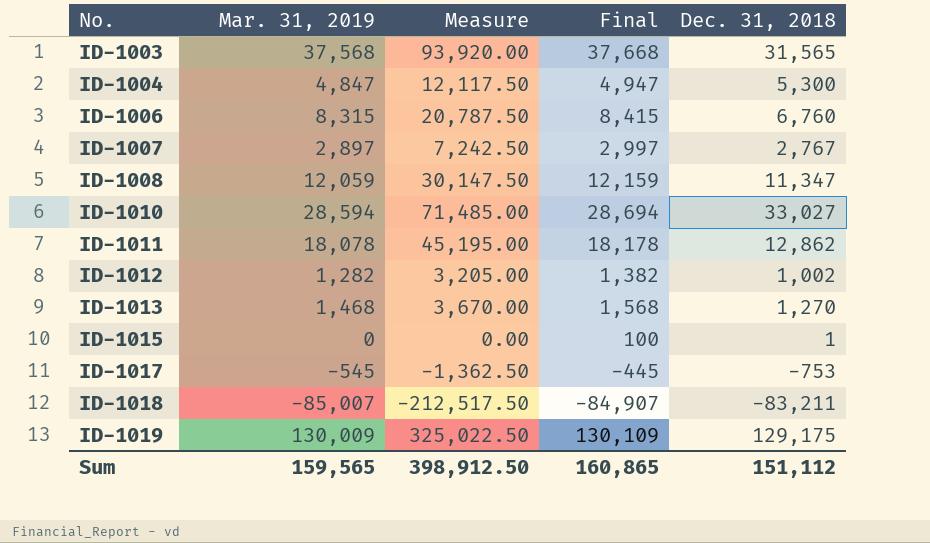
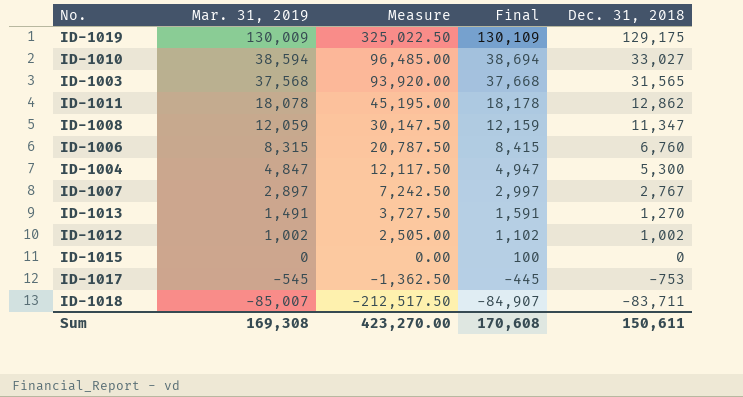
row order: No. ascending -> Mar. 31, 2019 descending
ID-1010 | Mar. 31, 2019: 28,594 -> 38,594
ID-1010 | Measure: 71,485.00 -> 96,485.00
ID-1010 | Final: 28,694 -> 38,694
ID-1013 | Mar. 31, 2019: 1,468 -> 1,491
ID-1013 | Measure: 3,670.00 -> 3,727.50
ID-1013 | Final: 1,568 -> 1,591
ID-1012 | Mar. 31, 2019: 1,282 -> 1,002
ID-1012 | Measure: 3,205.00 -> 2,505.00
ID-1012 | Final: 1,382 -> 1,102
ID-1015 | Dec. 31, 2018: 1 -> 0
ID-1018 | Dec. 31, 2018: -83,211 -> -83,711
Sum | Mar. 31, 2019: 159,565 -> 169,308
Sum | Measure: 398,912.50 -> 423,270.00
Sum | Final: 160,865 -> 170,608
Sum | Dec. 31, 2018: 151,112 -> 150,611

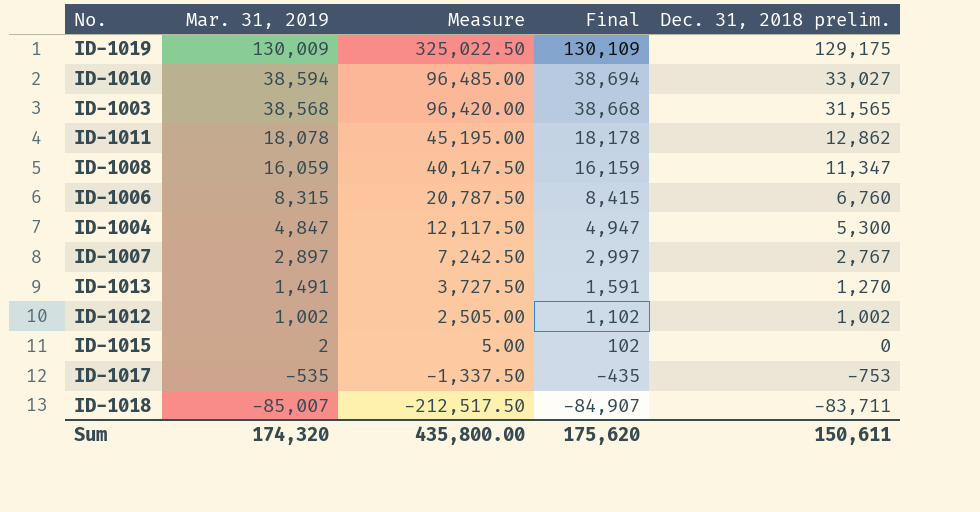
column name: Dec. 31, 2018 -> Dec. 31, 2018 prelim.
ID-1003 | Mar. 31, 2019: 37,568 -> 38,568
ID-1003 | Measure: 93,920.00 -> 96,420.00
ID-1003 | Final: 37,668 -> 38,668
ID-1008 | Mar. 31, 2019: 12,059 -> 16,059
ID-1008 | Measure: 30,147.50 -> 40,147.50
ID-1008 | Final: 12,159 -> 16,159
ID-1015 | Mar. 31, 2019: 0 -> 2
ID-1015 | Measure: 0.00 -> 5.00
ID-1015 | Final: 100 -> 102
ID-1017 | Mar. 31, 2019: -545 -> -535
ID-1017 | Measure: -1,362.50 -> -1,337.50
ID-1017 | Final: -445 -> -435
Sum | Mar. 31, 2019: 169,308 -> 174,320
Sum | Measure: 423,270.00 -> 435,800.00
Sum | Final: 170,608 -> 175,620

